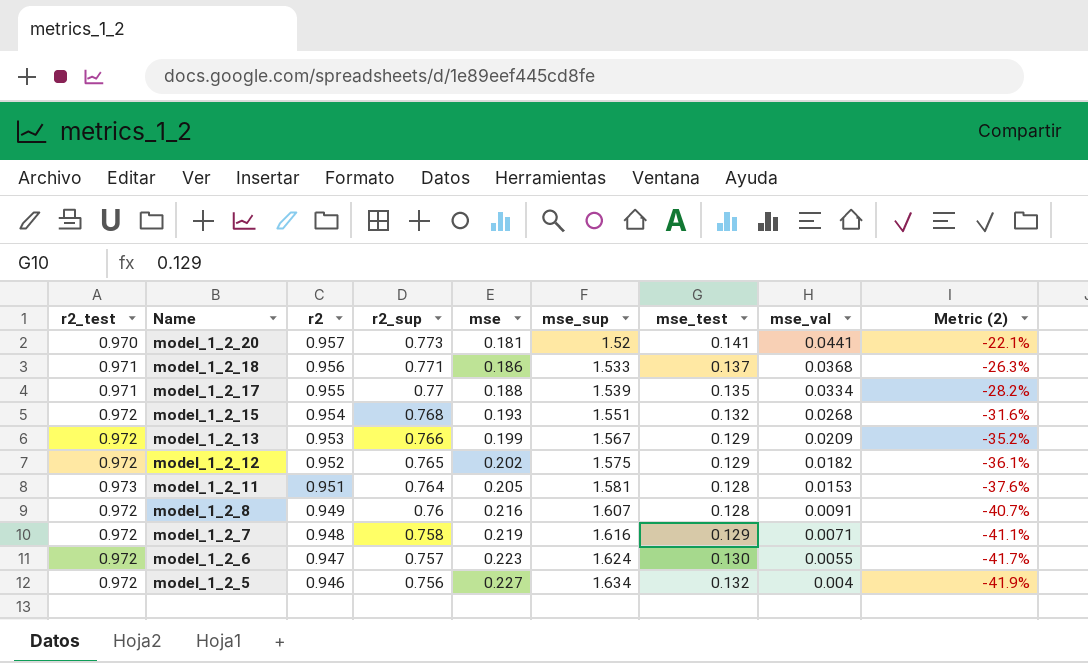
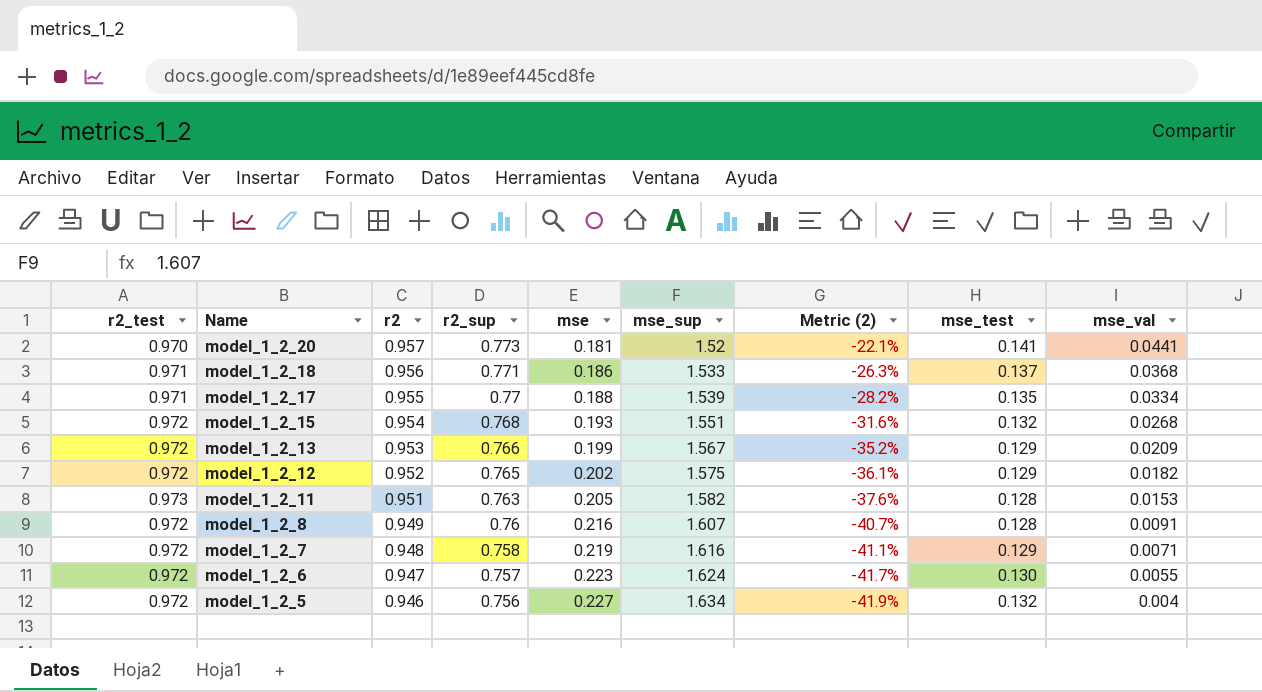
column Metric (2) | position: 9 -> 7
model_1_2_11 | r2_sup: 0.764 -> 0.763
model_1_2_11 | mse_sup: 1.581 -> 1.582

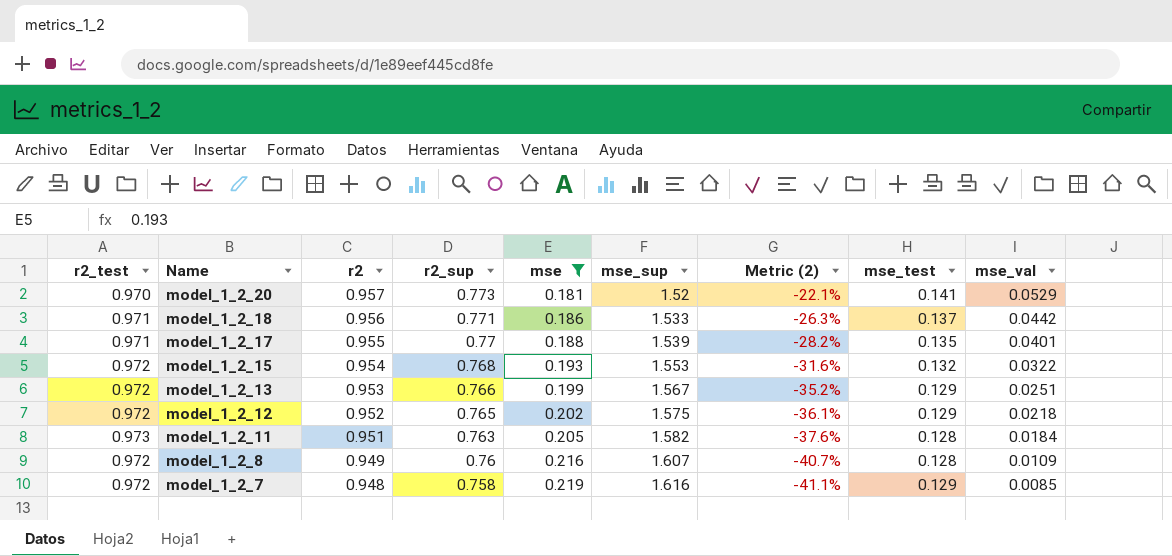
filter: none -> mse <= 0.219
model_1_2_20 | mse_val: 0.0441 -> 0.0529
model_1_2_18 | mse_val: 0.0368 -> 0.0442
model_1_2_17 | mse_val: 0.0334 -> 0.0401
model_1_2_15 | mse_sup: 1.551 -> 1.553
model_1_2_15 | mse_val: 0.0268 -> 0.0322
model_1_2_13 | mse_val: 0.0209 -> 0.0251
model_1_2_12 | mse_val: 0.0182 -> 0.0218
model_1_2_11 | mse_val: 0.0153 -> 0.0184
model_1_2_8 | mse_val: 0.0091 -> 0.0109
model_1_2_7 | mse_val: 0.0071 -> 0.0085

